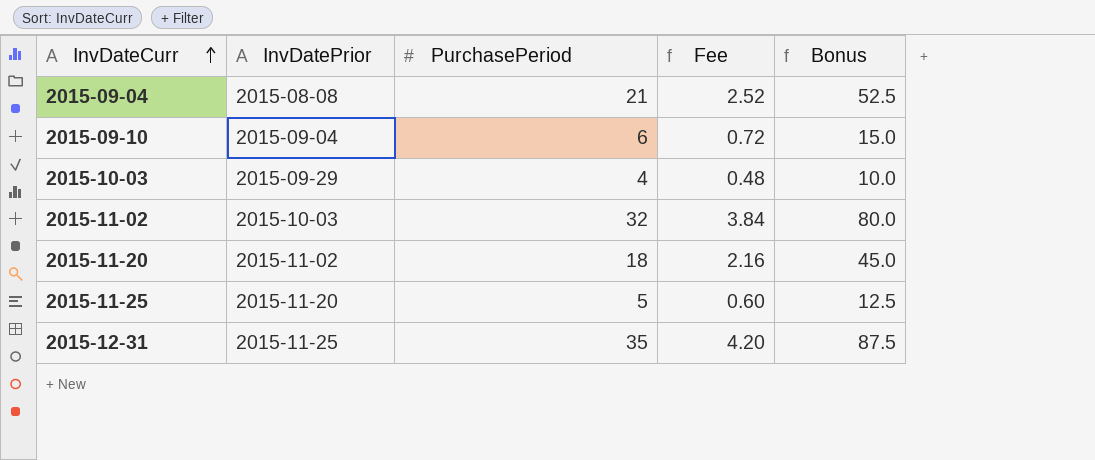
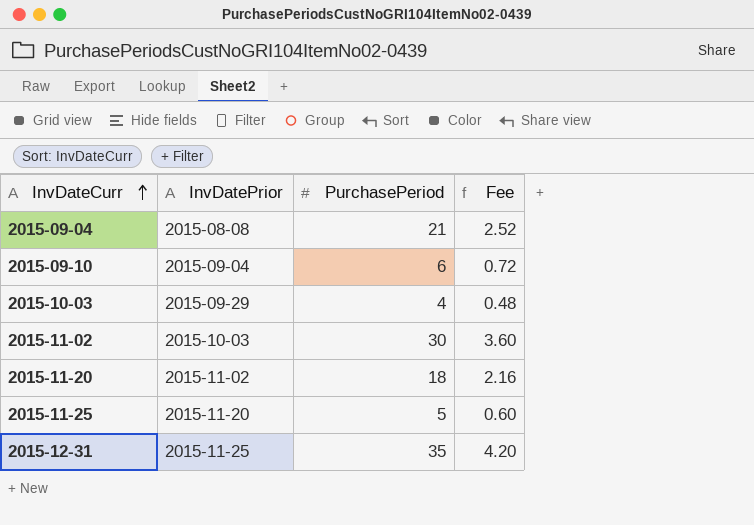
column Bonus | formula: [PurchasePeriod] * 2.5 -> none
2015-11-02 | PurchasePeriod: 32 -> 30
2015-11-02 | Fee: 3.84 -> 3.60

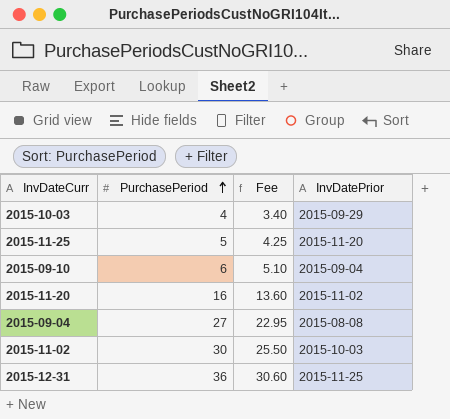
row order: InvDateCurr ascending -> PurchasePeriod ascending
column Fee | formula: [PurchasePeriod] * 0.12 -> [PurchasePeriod] * 0.85
column InvDatePrior | position: 2 -> 4
2015-11-20 | PurchasePeriod: 18 -> 16
2015-09-04 | PurchasePeriod: 21 -> 27
2015-12-31 | PurchasePeriod: 35 -> 36

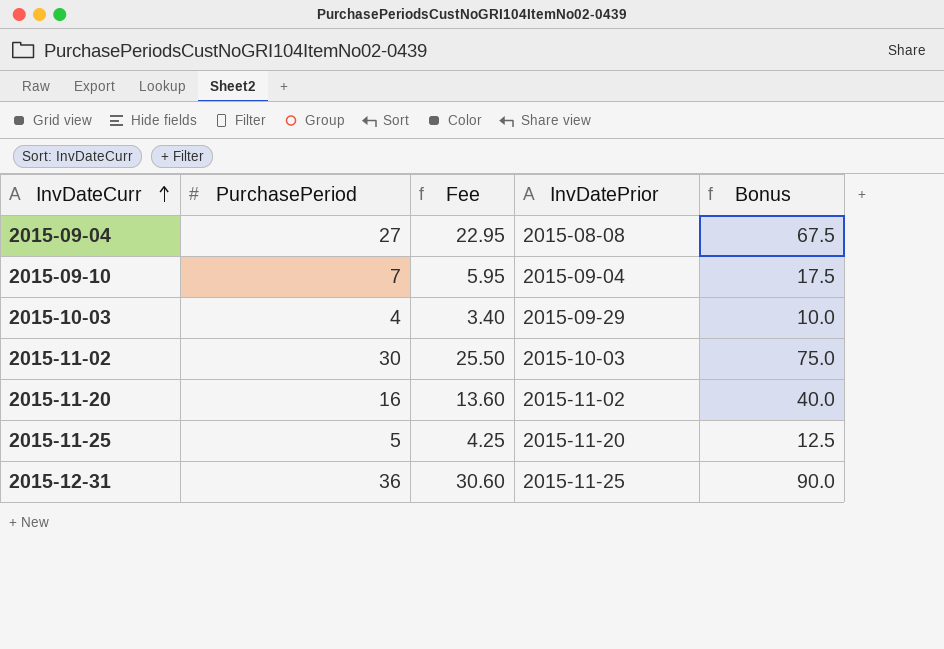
row order: PurchasePeriod ascending -> InvDateCurr ascending
column Bonus | formula: none -> [PurchasePeriod] * 2.5
2015-09-10 | PurchasePeriod: 6 -> 7
2015-09-10 | Fee: 5.10 -> 5.95

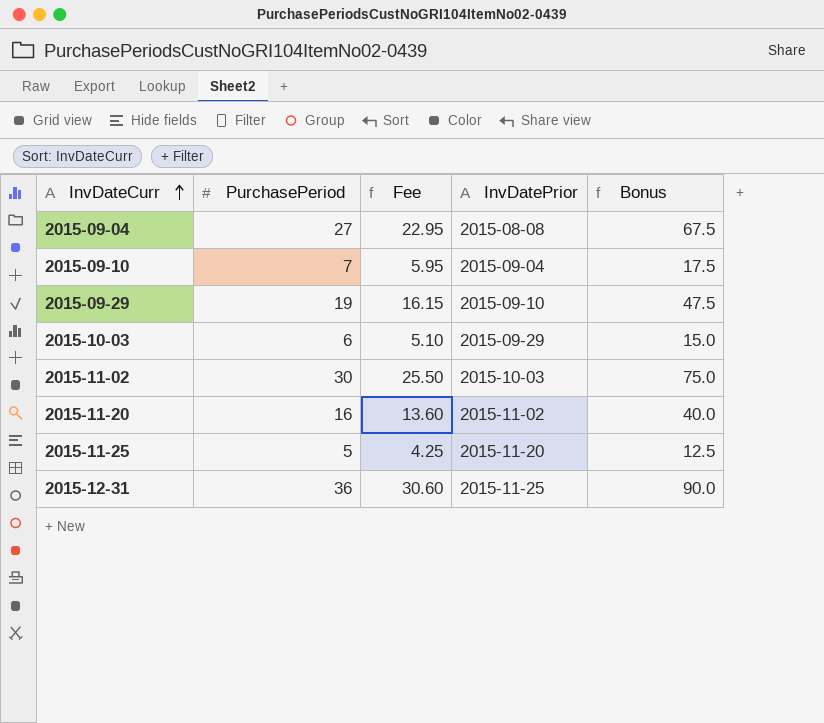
row 2015-09-29: none -> 19 | 16.15 | 2015-09-10 | 47.5
2015-10-03 | PurchasePeriod: 4 -> 6
2015-10-03 | Fee: 3.40 -> 5.10
2015-10-03 | Bonus: 10.0 -> 15.0

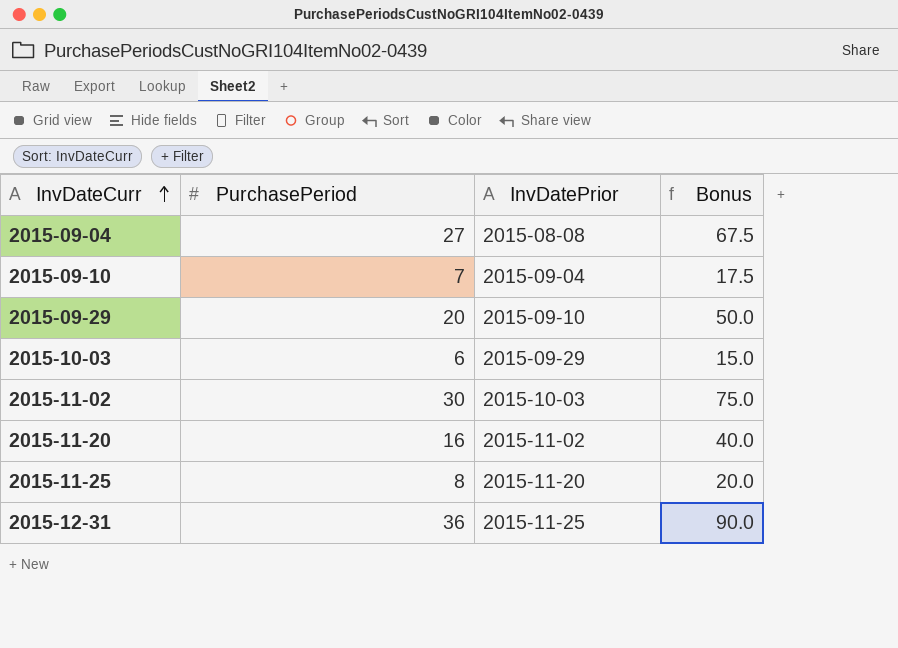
column Fee | formula: [PurchasePeriod] * 0.85 -> none
2015-09-29 | PurchasePeriod: 19 -> 20
2015-09-29 | Bonus: 47.5 -> 50.0
2015-11-25 | PurchasePeriod: 5 -> 8
2015-11-25 | Bonus: 12.5 -> 20.0

